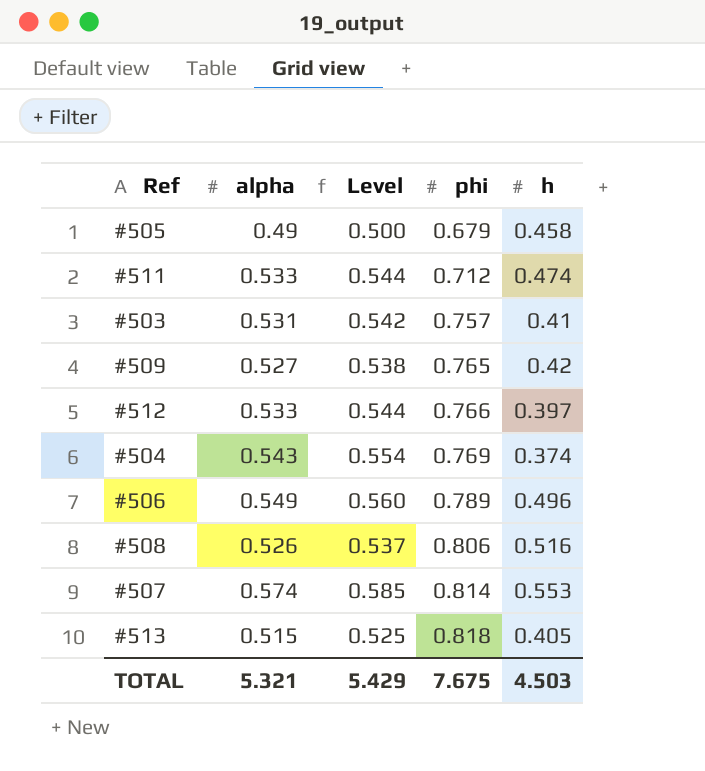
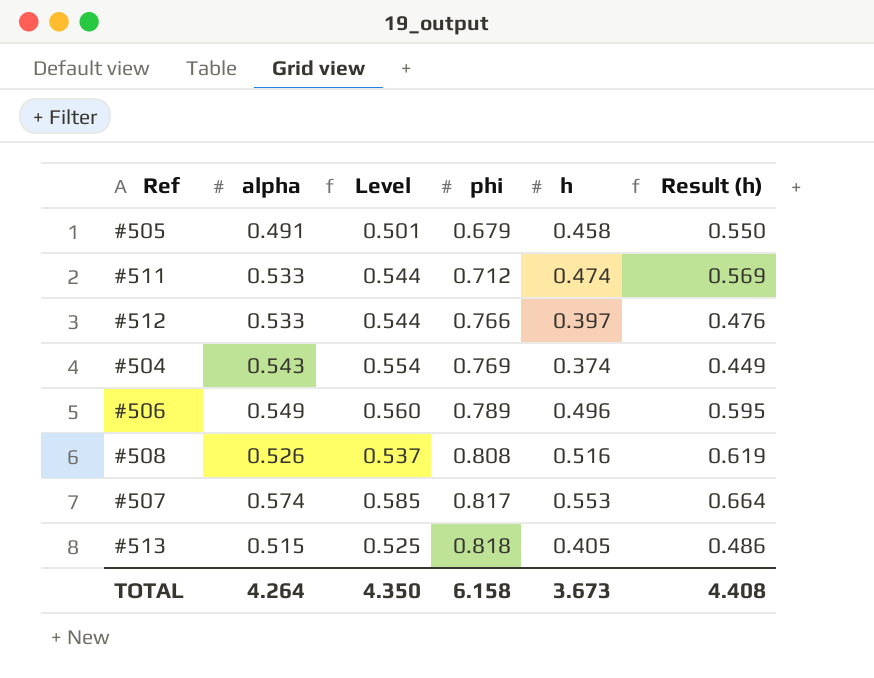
column Result (h) | formula: none -> [h] * 1.2
row #503: 0.531 | 0.542 | 0.757 | 0.41 -> none
row #509: 0.527 | 0.538 | 0.765 | 0.42 -> none
#505 | alpha: 0.49 -> 0.491
#505 | Level: 0.500 -> 0.501
#508 | phi: 0.806 -> 0.808
#507 | phi: 0.814 -> 0.817
TOTAL | alpha: 5.321 -> 4.264
TOTAL | Level: 5.429 -> 4.350
TOTAL | phi: 7.675 -> 6.158
TOTAL | h: 4.503 -> 3.673

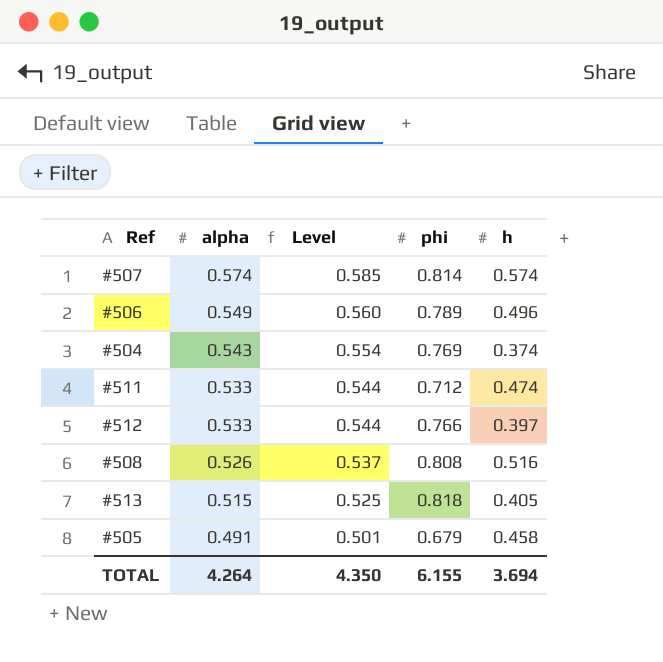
row order: phi ascending -> alpha descending
column Result (h) | formula: [h] * 1.2 -> none
#507 | phi: 0.817 -> 0.814
#507 | h: 0.553 -> 0.574
TOTAL | phi: 6.158 -> 6.155
TOTAL | h: 3.673 -> 3.694

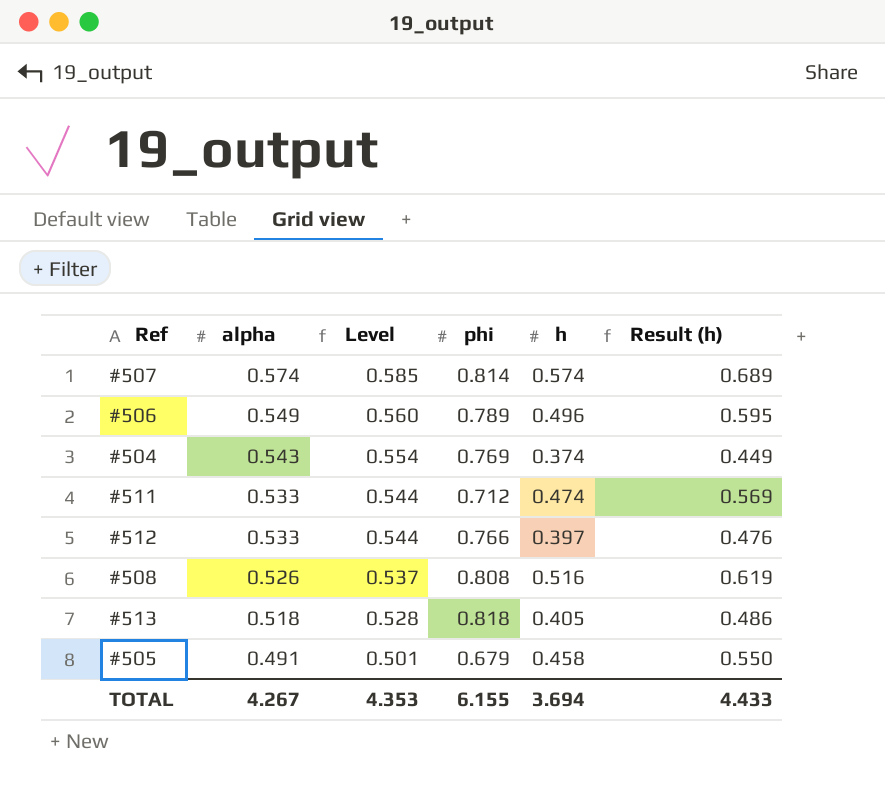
column Result (h) | formula: none -> [h] * 1.2
#513 | alpha: 0.515 -> 0.518
#513 | Level: 0.525 -> 0.528
TOTAL | alpha: 4.264 -> 4.267
TOTAL | Level: 4.350 -> 4.353

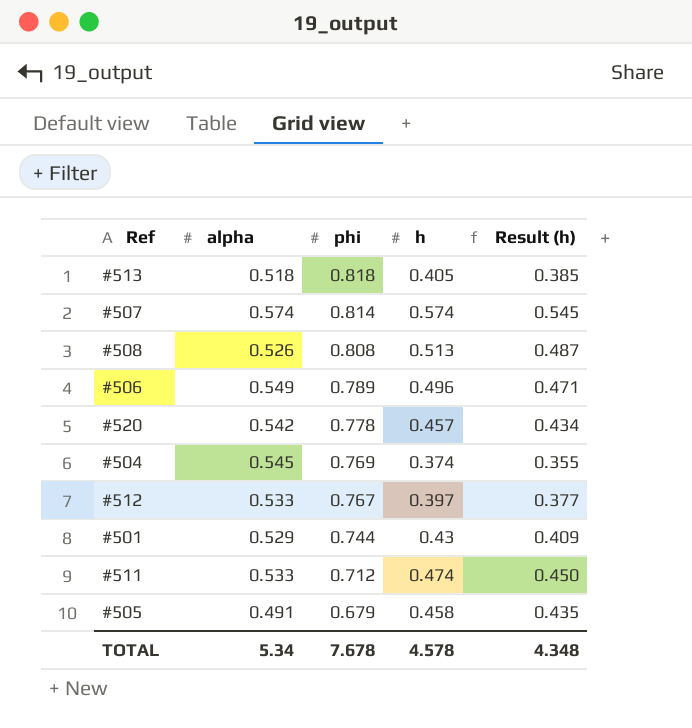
row order: alpha descending -> phi descending
column Level | formula: [alpha] * 1.02 -> none
column Result (h) | formula: [h] * 1.2 -> [h] * 0.95
#508 | h: 0.516 -> 0.513
row #520: none -> 0.542 | 0.778 | 0.457 | 0.434
#504 | alpha: 0.543 -> 0.545
#512 | phi: 0.766 -> 0.767
row #501: none -> 0.529 | 0.744 | 0.43 | 0.409
TOTAL | alpha: 4.267 -> 5.34
TOTAL | phi: 6.155 -> 7.678
TOTAL | h: 3.694 -> 4.578
TOTAL | Result (h): 4.433 -> 4.348

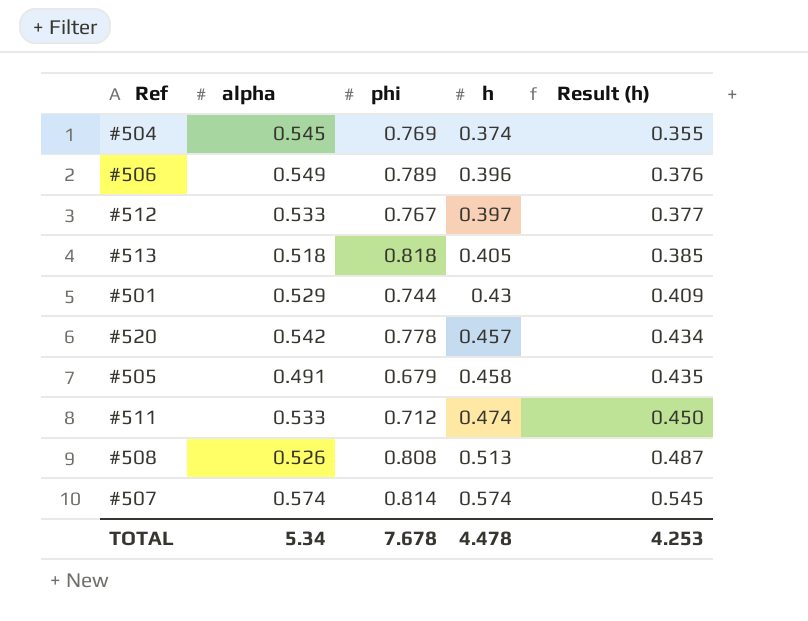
row order: phi descending -> h ascending
#506 | h: 0.496 -> 0.396
#506 | Result (h): 0.471 -> 0.376
TOTAL | h: 4.578 -> 4.478
TOTAL | Result (h): 4.348 -> 4.253

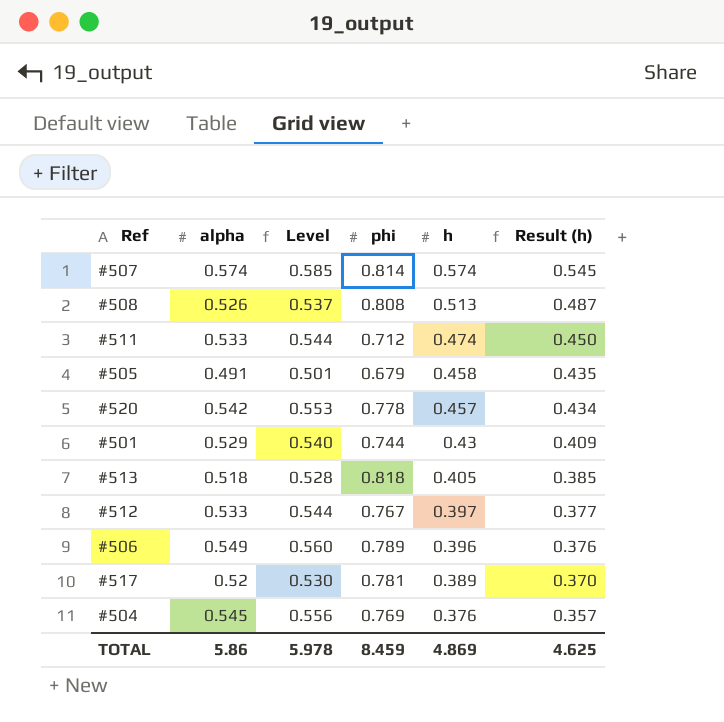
row order: h ascending -> h descending
column Level | formula: none -> [alpha] * 1.02
row #517: none -> 0.52 | 0.530 | 0.781 | 0.389 | 0.370
#504 | h: 0.374 -> 0.376
#504 | Result (h): 0.355 -> 0.357
TOTAL | alpha: 5.34 -> 5.86
TOTAL | phi: 7.678 -> 8.459
TOTAL | h: 4.478 -> 4.869
TOTAL | Result (h): 4.253 -> 4.625

